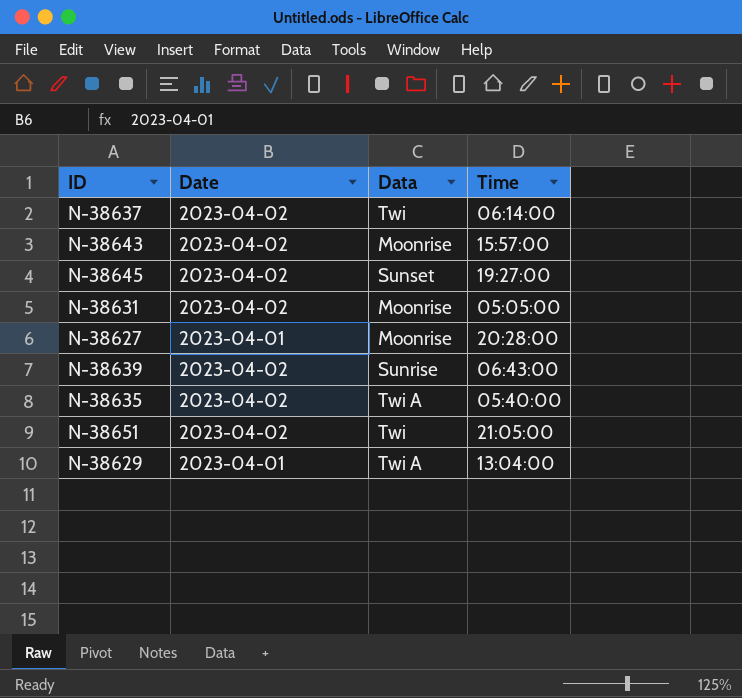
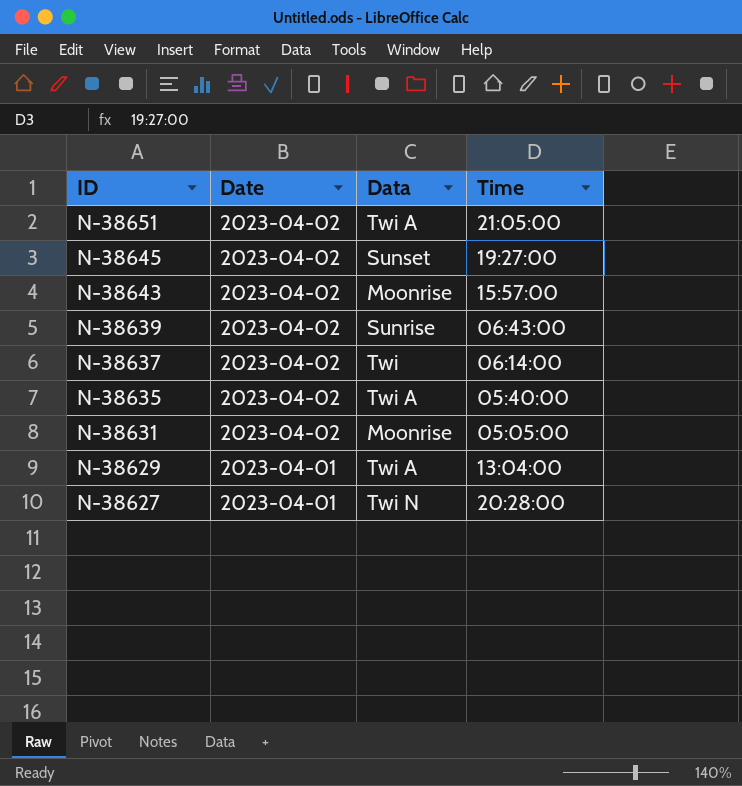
row order: none -> ID descending
N-38651 | Data: Twi -> Twi A
N-38627 | Data: Moonrise -> Twi N

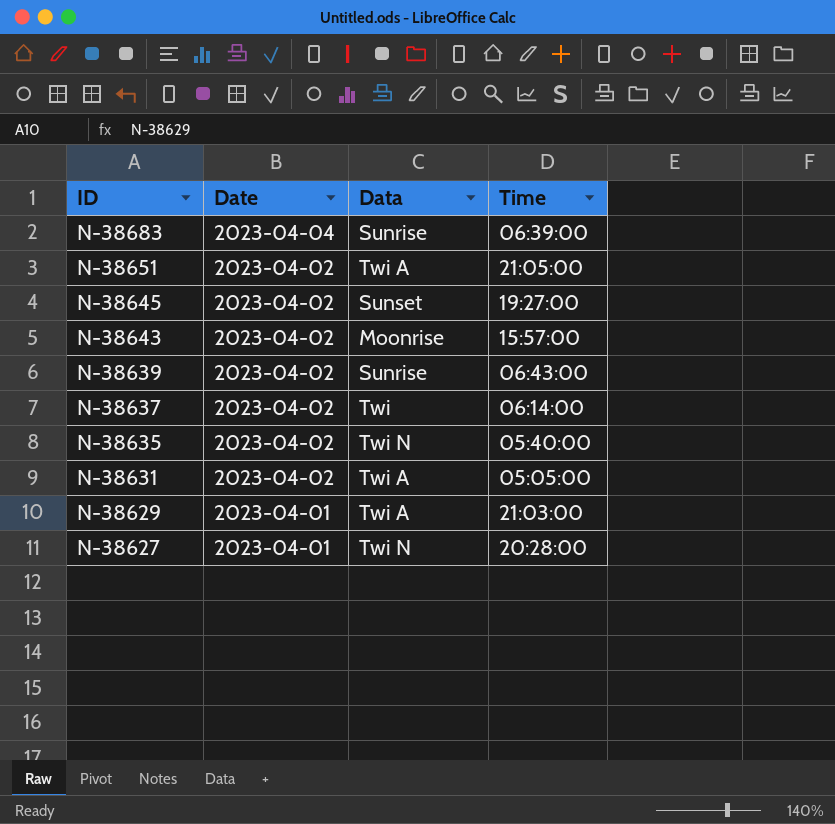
row N-38683: none -> 2023-04-04 | Sunrise | 06:39:00
N-38635 | Data: Twi A -> Twi N
N-38631 | Data: Moonrise -> Twi A
N-38629 | Time: 13:04:00 -> 21:03:00

